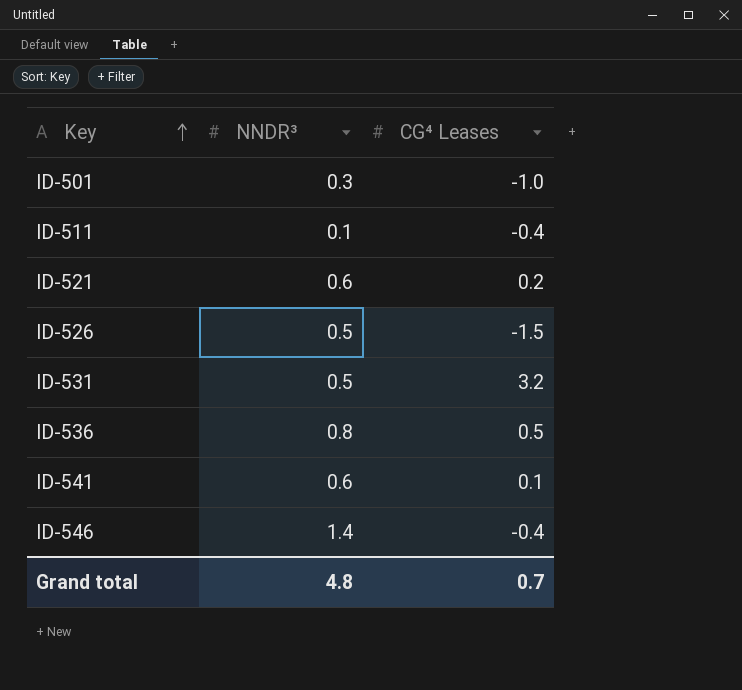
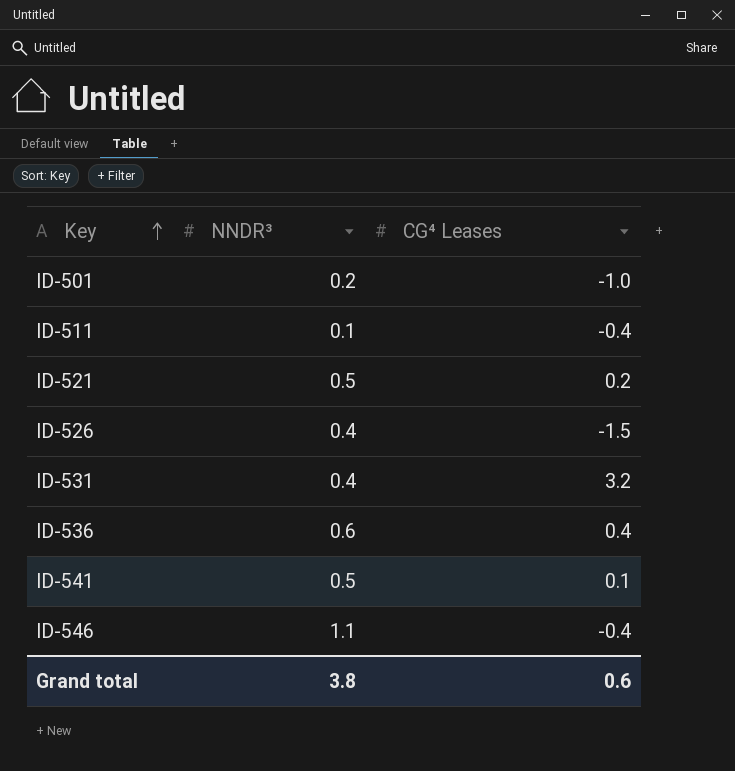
ID-501 | NNDR³: 0.3 -> 0.2
ID-521 | NNDR³: 0.6 -> 0.5
ID-526 | NNDR³: 0.5 -> 0.4
ID-531 | NNDR³: 0.5 -> 0.4
ID-536 | NNDR³: 0.8 -> 0.6
ID-536 | CG⁴ Leases: 0.5 -> 0.4
ID-541 | NNDR³: 0.6 -> 0.5
ID-546 | NNDR³: 1.4 -> 1.1
Grand total | NNDR³: 4.8 -> 3.8
Grand total | CG⁴ Leases: 0.7 -> 0.6

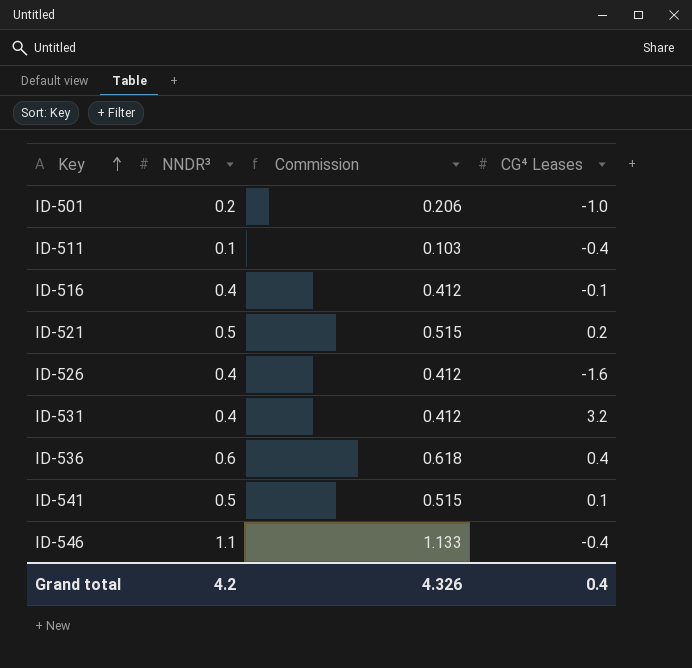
column Commission | formula: none -> [NNDR³] * 1.03
row ID-516: none -> 0.4 | 0.412 | -0.1
ID-526 | CG⁴ Leases: -1.5 -> -1.6
Grand total | NNDR³: 3.8 -> 4.2
Grand total | CG⁴ Leases: 0.6 -> 0.4

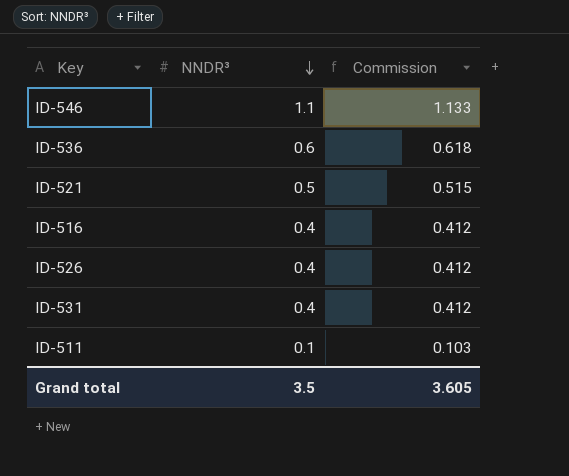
row order: Key ascending -> NNDR³ descending
column CG⁴ Leases | position: 4 -> none
row ID-501: 0.2 | 0.206 | -1.0 -> none
row ID-541: 0.5 | 0.515 | 0.1 -> none
Grand total | NNDR³: 4.2 -> 3.5
Grand total | Commission: 4.326 -> 3.605

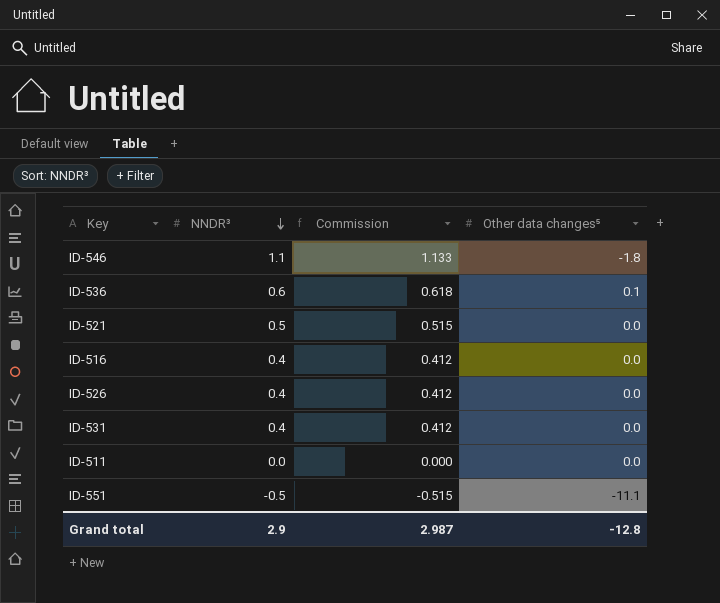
column Other data changes⁵ | position: none -> 4
ID-511 | NNDR³: 0.1 -> 0.0
ID-511 | Commission: 0.103 -> 0.000
row ID-551: none -> -0.5 | -0.515 | -11.1
Grand total | NNDR³: 3.5 -> 2.9
Grand total | Commission: 3.605 -> 2.987

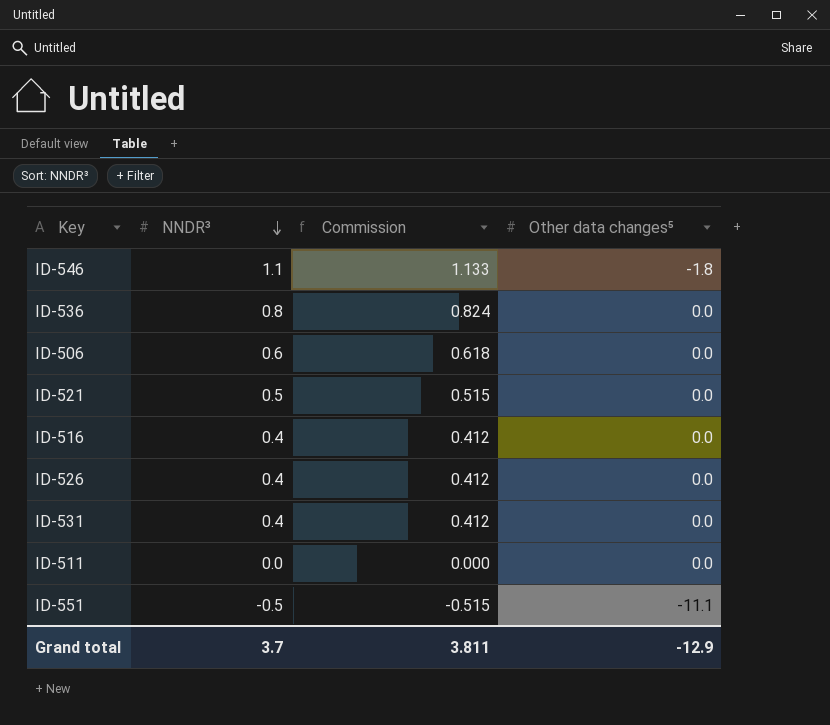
ID-536 | NNDR³: 0.6 -> 0.8
ID-536 | Commission: 0.618 -> 0.824
ID-536 | Other data changes⁵: 0.1 -> 0.0
row ID-506: none -> 0.6 | 0.618 | 0.0
Grand total | NNDR³: 2.9 -> 3.7
Grand total | Commission: 2.987 -> 3.811
Grand total | Other data changes⁵: -12.8 -> -12.9

